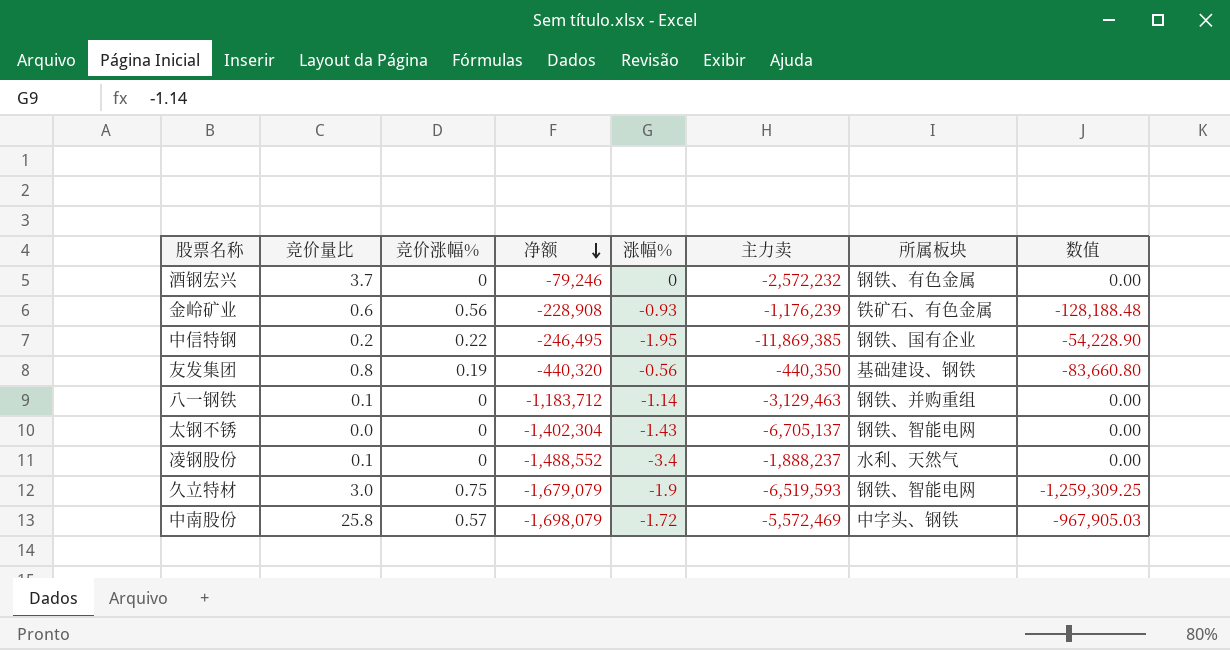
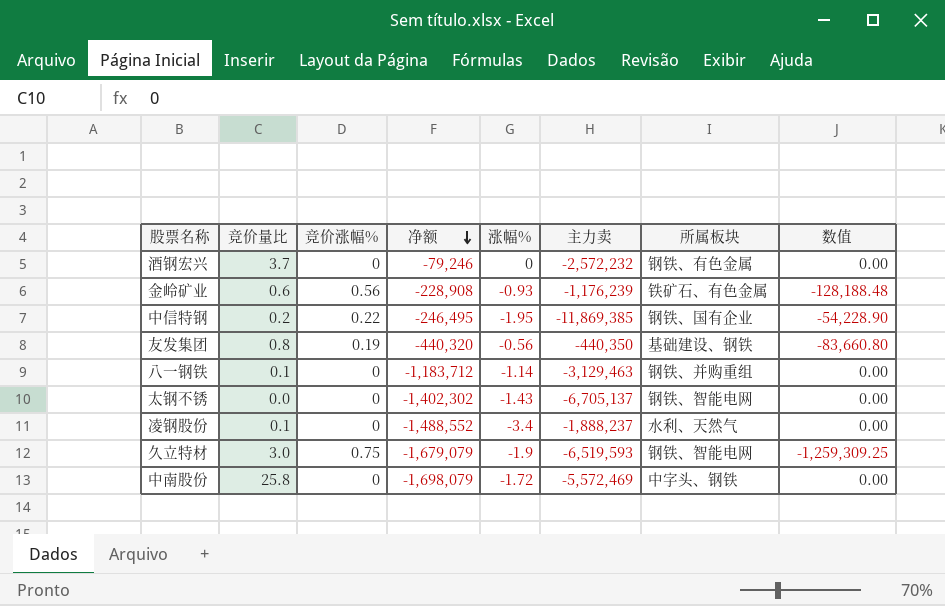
太钢不锈 | 净额: -1,402,304 -> -1,402,302
中南股份 | 竞价涨幅%: 0.57 -> 0
中南股份 | 数值: -967,905.03 -> 0.00

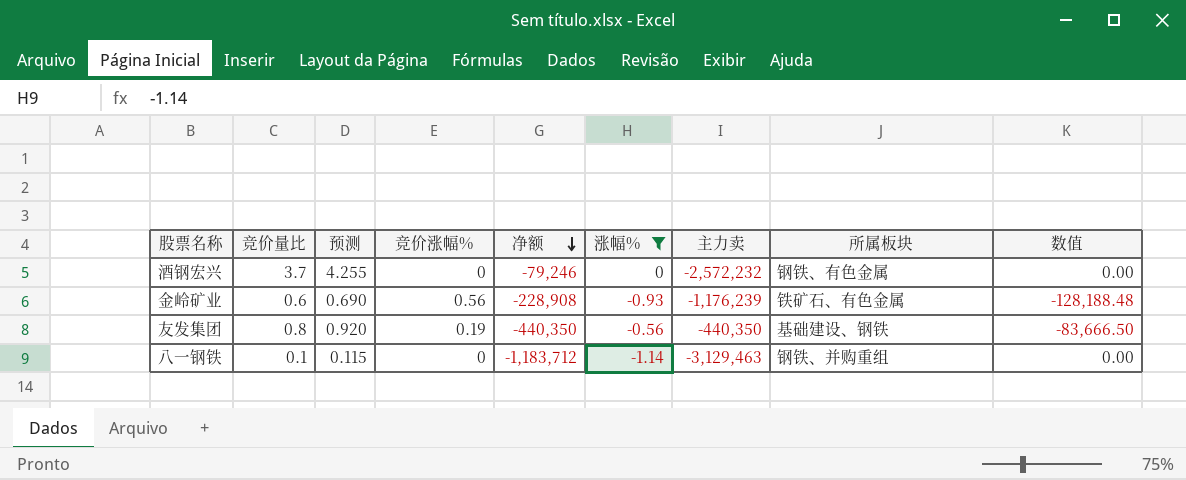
filter: none -> 涨幅% >= -1.14
column 预测 | formula: none -> [竞价量比] * 1.15
友发集团 | 净额: -440,320 -> -440,350
友发集团 | 数值: -83,660.80 -> -83,666.50

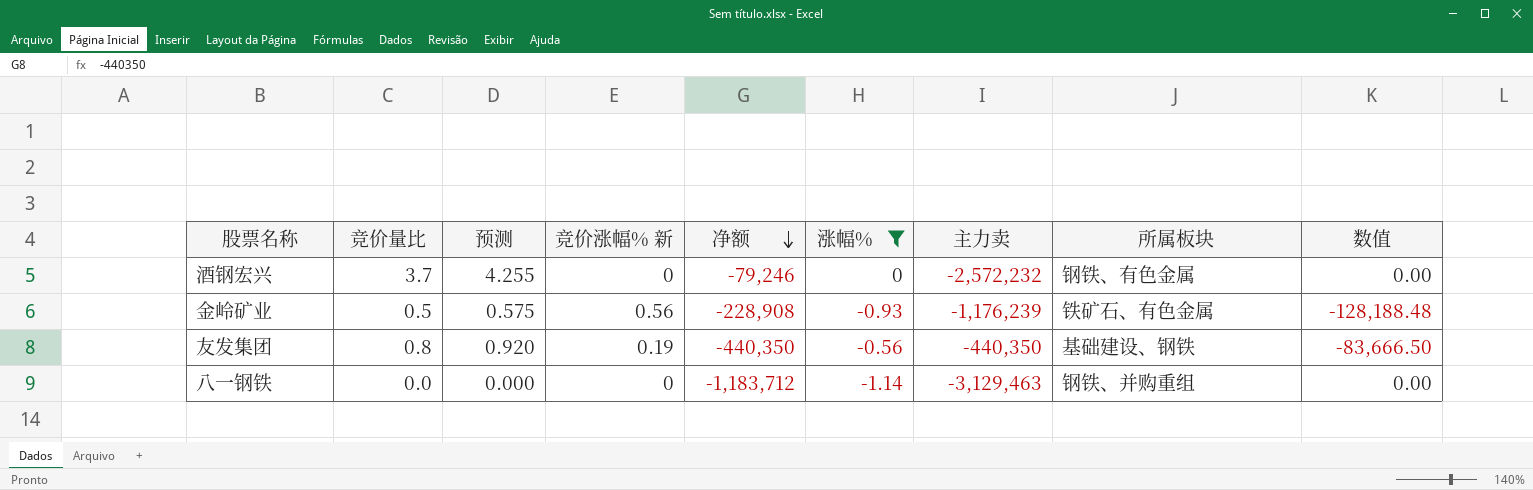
column name: 竞价涨幅% -> 竞价涨幅% 新
金岭矿业 | 竞价量比: 0.6 -> 0.5
金岭矿业 | 预测: 0.690 -> 0.575
八一钢铁 | 竞价量比: 0.1 -> 0.0
八一钢铁 | 预测: 0.115 -> 0.000

